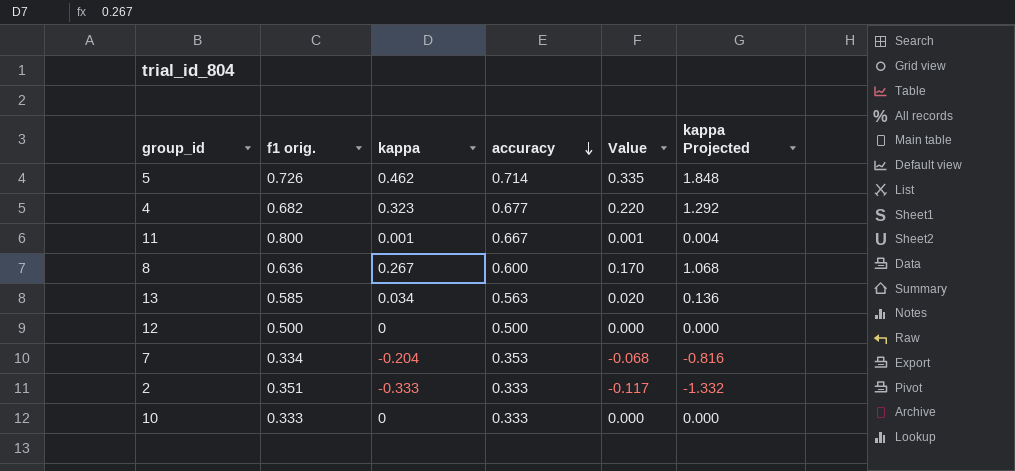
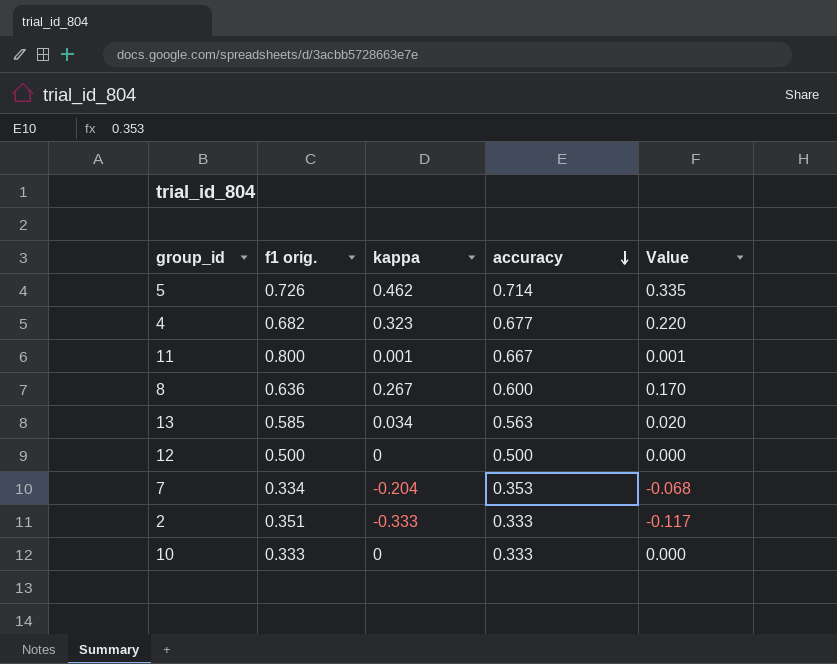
column kappa Projected | formula: [kappa] * 4 -> none

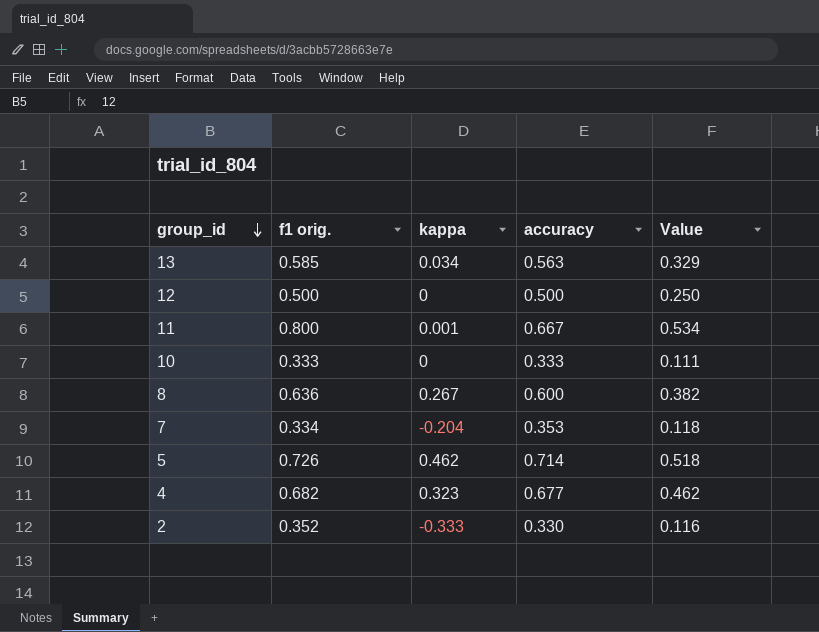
row order: accuracy descending -> group_id descending
column Value | formula: [f1 orig.] * [kappa] -> [f1 orig.] * [accuracy]
2 | f1 orig.: 0.351 -> 0.352
2 | accuracy: 0.333 -> 0.330

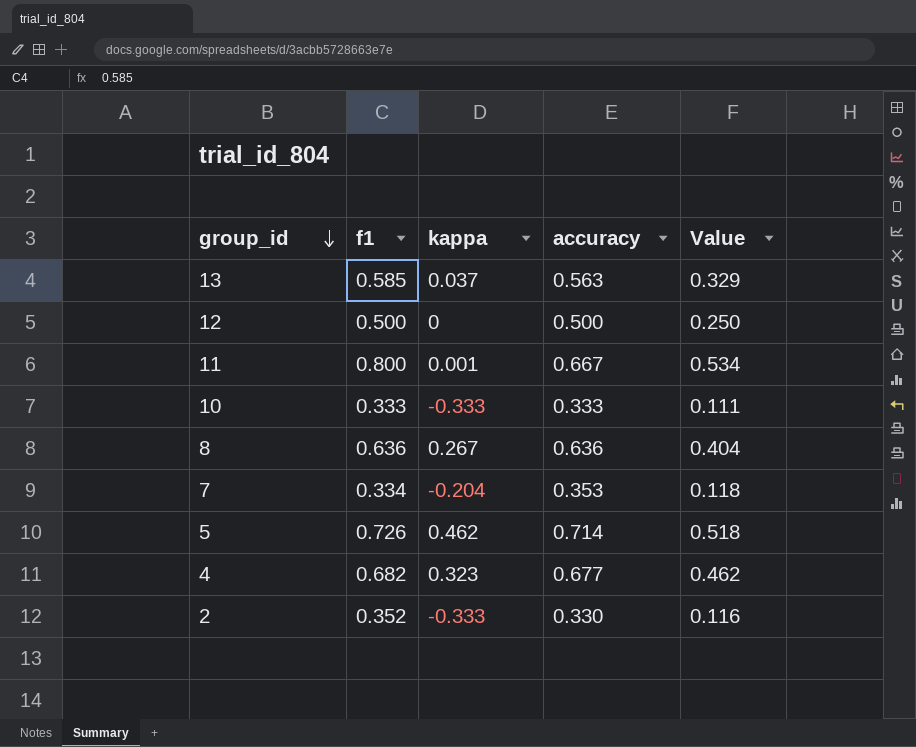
column name: f1 orig. -> f1
13 | kappa: 0.034 -> 0.037
10 | kappa: 0 -> -0.333
8 | accuracy: 0.600 -> 0.636
8 | Value: 0.382 -> 0.404

